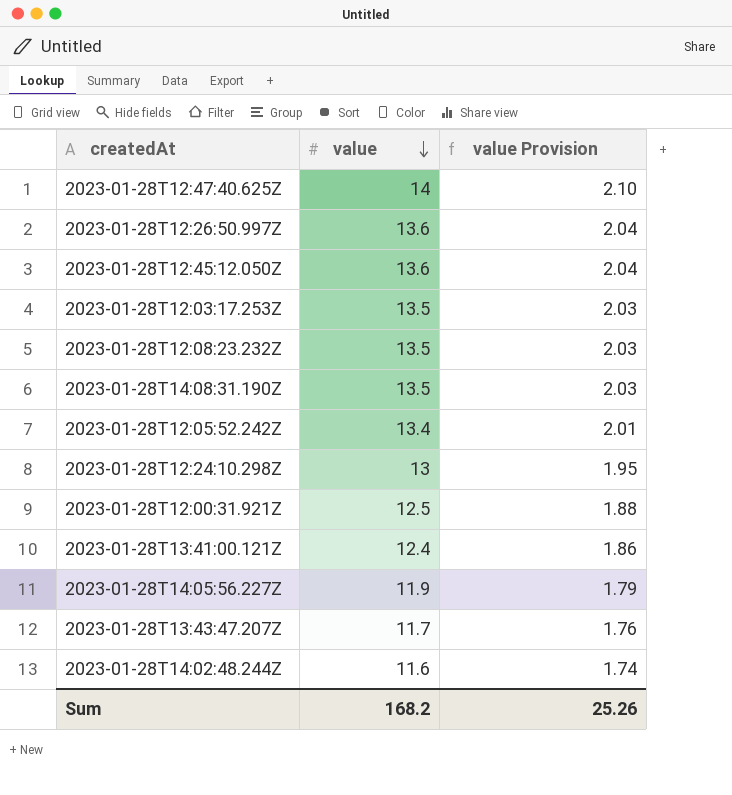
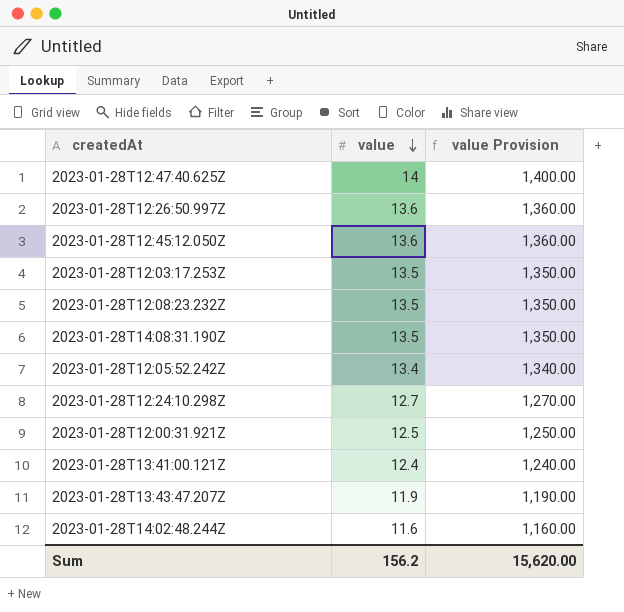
column value Provision | formula: [value] * 0.15 -> [value] * 100
row 2023-01-28T14:05:56.227Z: 11.9 | 1.79 -> none
2023-01-28T12:24:10.298Z | value: 13 -> 12.7
2023-01-28T13:43:47.207Z | value: 11.7 -> 11.9
Sum | value: 168.2 -> 156.2
Sum | value Provision: 25.26 -> 15,620.00

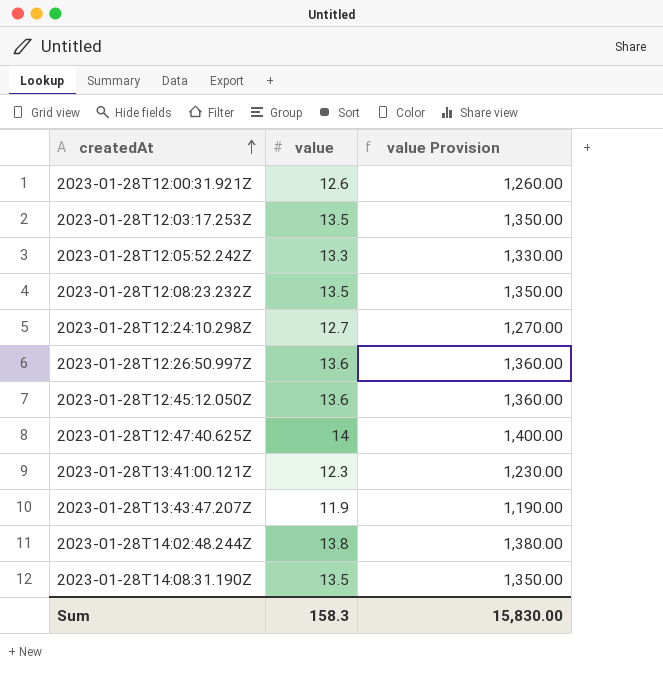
row order: value descending -> createdAt ascending
2023-01-28T12:00:31.921Z | value: 12.5 -> 12.6
2023-01-28T12:00:31.921Z | value Provision: 1,250.00 -> 1,260.00
2023-01-28T12:05:52.242Z | value: 13.4 -> 13.3
2023-01-28T12:05:52.242Z | value Provision: 1,340.00 -> 1,330.00
2023-01-28T13:41:00.121Z | value: 12.4 -> 12.3
2023-01-28T13:41:00.121Z | value Provision: 1,240.00 -> 1,230.00
2023-01-28T14:02:48.244Z | value: 11.6 -> 13.8
2023-01-28T14:02:48.244Z | value Provision: 1,160.00 -> 1,380.00
Sum | value: 156.2 -> 158.3
Sum | value Provision: 15,620.00 -> 15,830.00

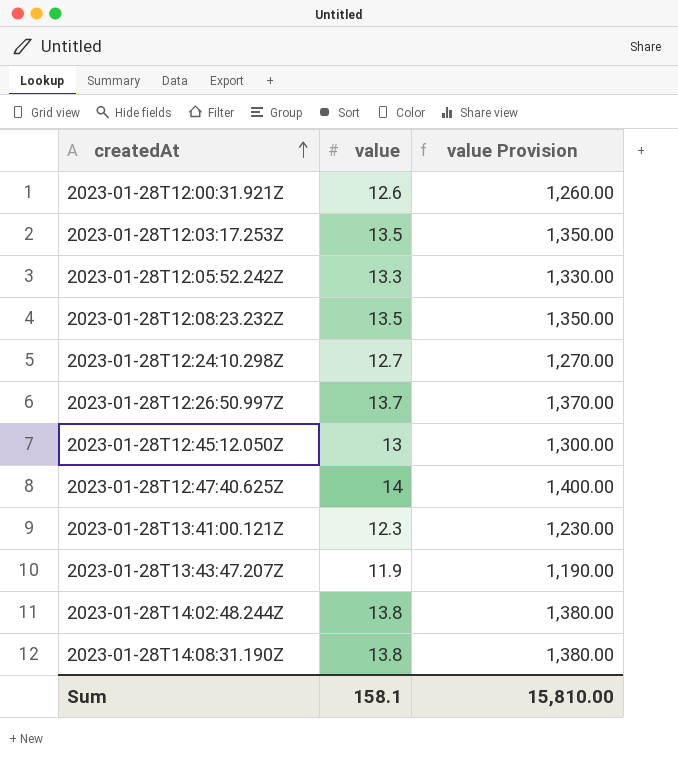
2023-01-28T12:26:50.997Z | value: 13.6 -> 13.7
2023-01-28T12:26:50.997Z | value Provision: 1,360.00 -> 1,370.00
2023-01-28T12:45:12.050Z | value: 13.6 -> 13
2023-01-28T12:45:12.050Z | value Provision: 1,360.00 -> 1,300.00
2023-01-28T14:08:31.190Z | value: 13.5 -> 13.8
2023-01-28T14:08:31.190Z | value Provision: 1,350.00 -> 1,380.00
Sum | value: 158.3 -> 158.1
Sum | value Provision: 15,830.00 -> 15,810.00

